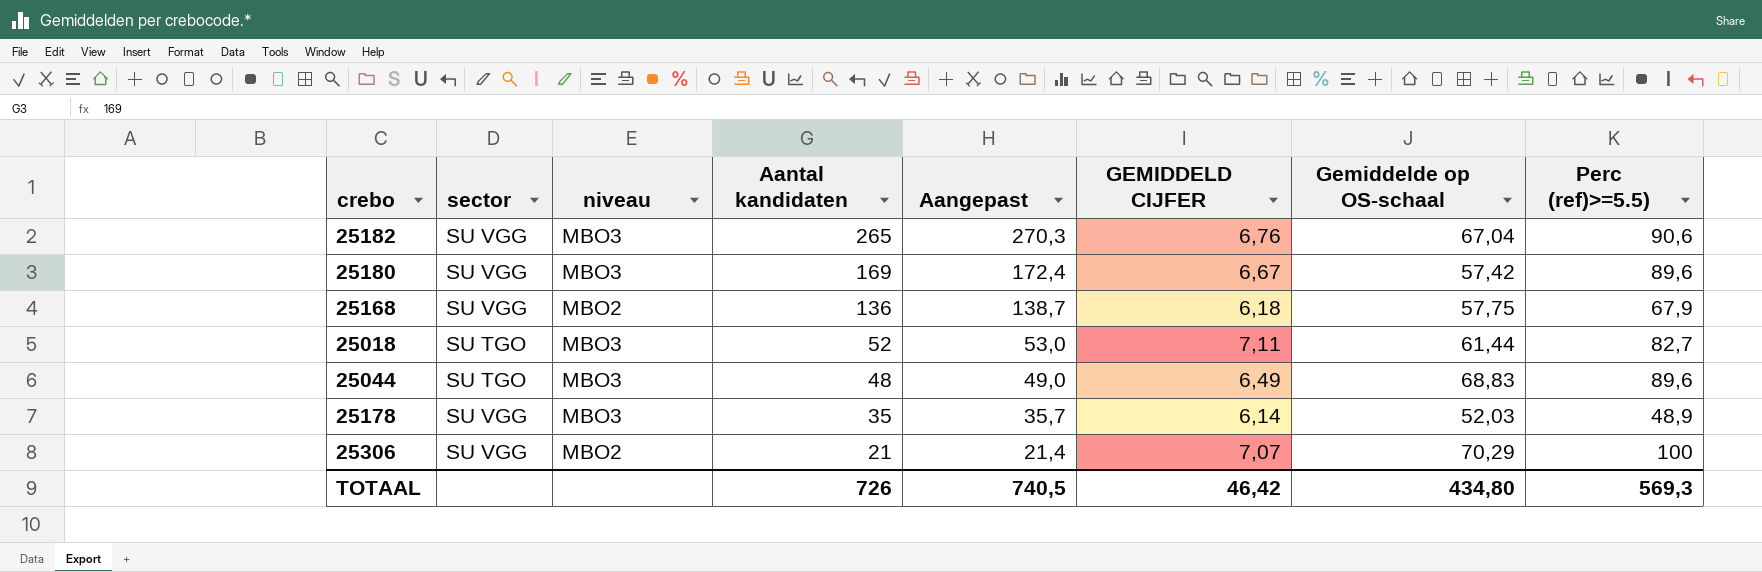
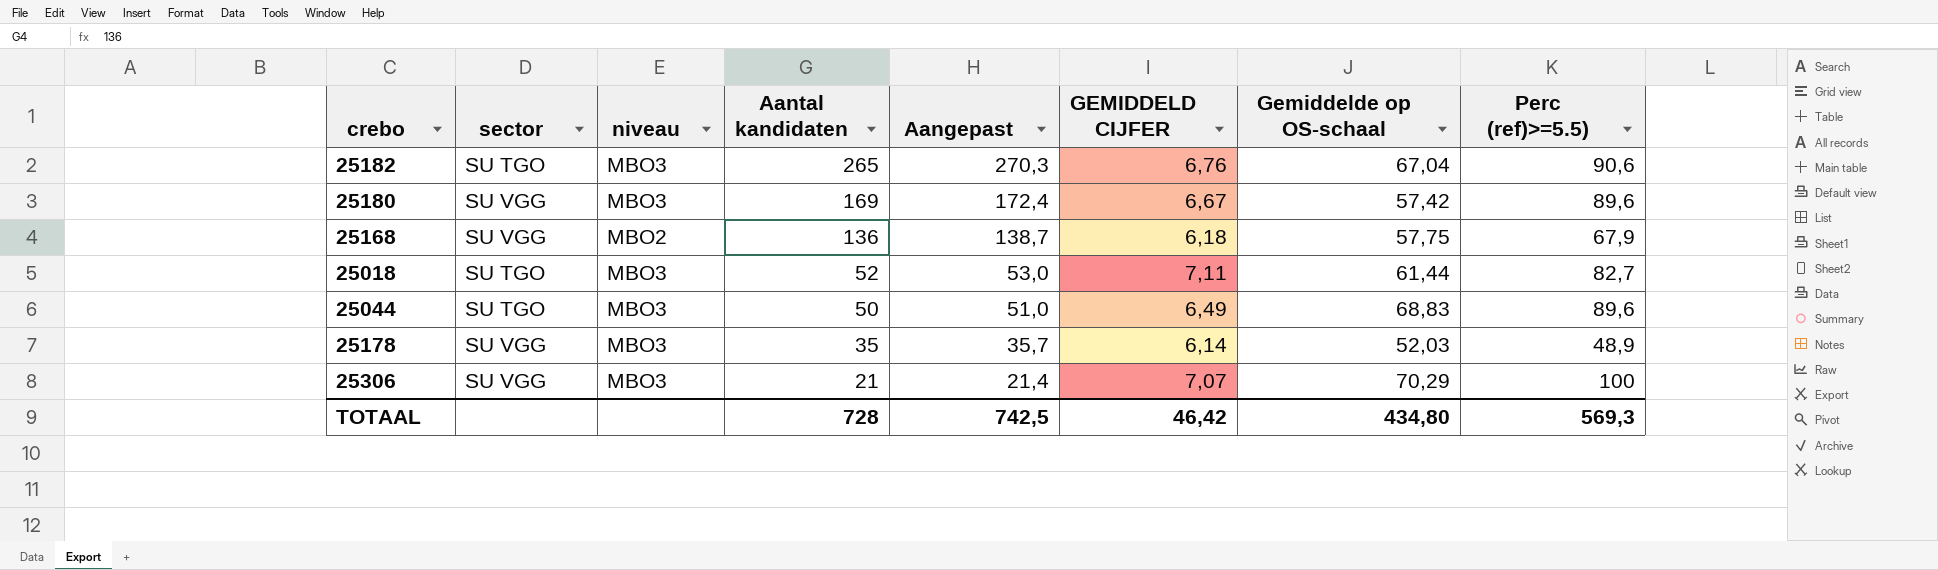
25182 | sector: SU VGG -> SU TGO
25044 | Aantal kandidaten: 48 -> 50
25044 | Aangepast: 49,0 -> 51,0
25306 | niveau: MBO2 -> MBO3
TOTAAL | Aantal kandidaten: 726 -> 728
TOTAAL | Aangepast: 740,5 -> 742,5

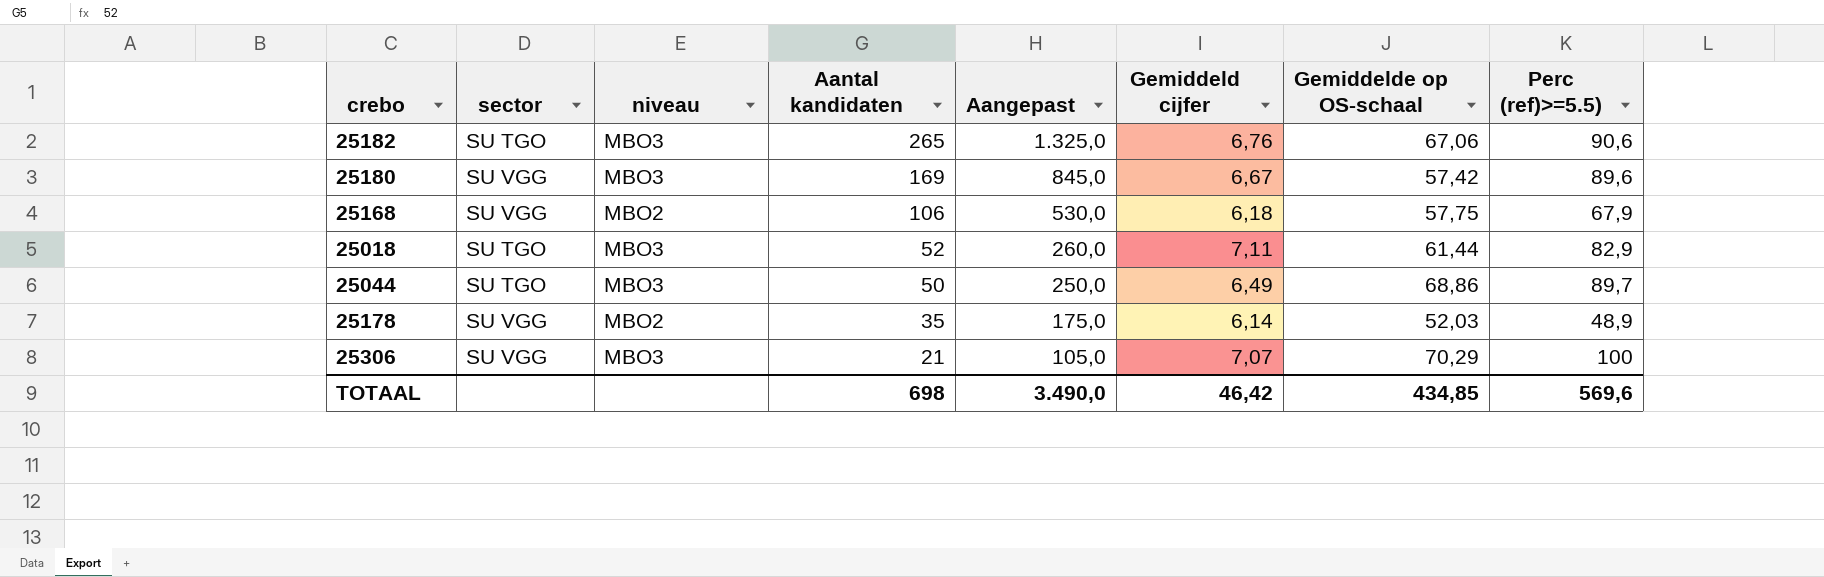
column Aangepast | formula: [Aantal kandidaten] * 1,02 -> [Aantal kandidaten] * 5
column name: GEMIDDELD CIJFER -> Gemiddeld cijfer
25182 | Gemiddelde op OS-schaal: 67,04 -> 67,06
25168 | Aantal kandidaten: 136 -> 106
25018 | Perc (ref)>=5.5): 82,7 -> 82,9
25044 | Gemiddelde op OS-schaal: 68,83 -> 68,86
25044 | Perc (ref)>=5.5): 89,6 -> 89,7
25178 | niveau: MBO3 -> MBO2
TOTAAL | Aantal kandidaten: 728 -> 698
TOTAAL | Aangepast: 742,5 -> 3.490,0
TOTAAL | Gemiddelde op OS-schaal: 434,80 -> 434,85
TOTAAL | Perc (ref)>=5.5): 569,3 -> 569,6

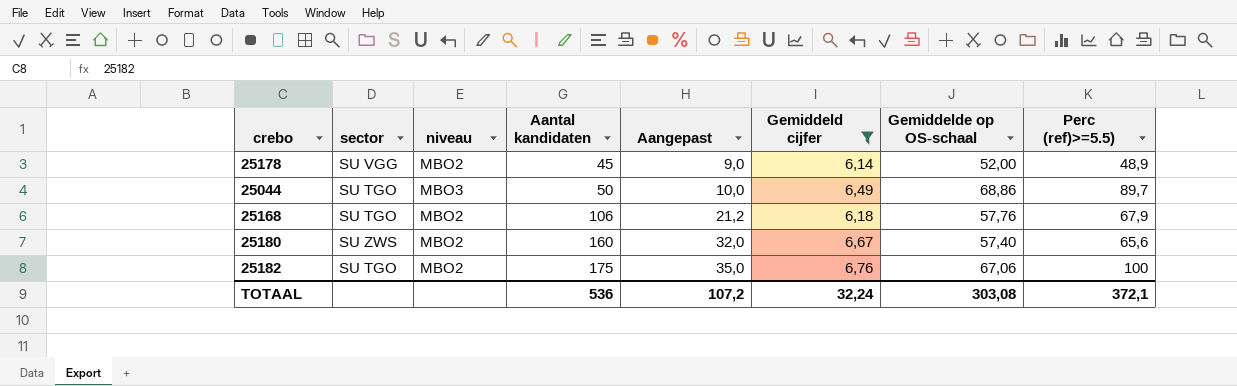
filter: none -> Gemiddeld cijfer <= 6,76
row order: Aantal kandidaten descending -> Aantal kandidaten ascending
column Aangepast | formula: [Aantal kandidaten] * 5 -> [Aantal kandidaten] * 0,2
25178 | Aantal kandidaten: 35 -> 45
25178 | Gemiddelde op OS-schaal: 52,03 -> 52,00
25168 | sector: SU VGG -> SU TGO
25168 | Gemiddelde op OS-schaal: 57,75 -> 57,76
25180 | sector: SU VGG -> SU ZWS
25180 | niveau: MBO3 -> MBO2
25180 | Aantal kandidaten: 169 -> 160
25180 | Gemiddelde op OS-schaal: 57,42 -> 57,40
25180 | Perc (ref)>=5.5): 89,6 -> 65,6
25182 | niveau: MBO3 -> MBO2
25182 | Aantal kandidaten: 265 -> 175
25182 | Perc (ref)>=5.5): 90,6 -> 100
TOTAAL | Aantal kandidaten: 698 -> 536
TOTAAL | Aangepast: 3.490,0 -> 107,2
TOTAAL | Gemiddeld cijfer: 46,42 -> 32,24
TOTAAL | Gemiddelde op OS-schaal: 434,85 -> 303,08
TOTAAL | Perc (ref)>=5.5): 569,6 -> 372,1

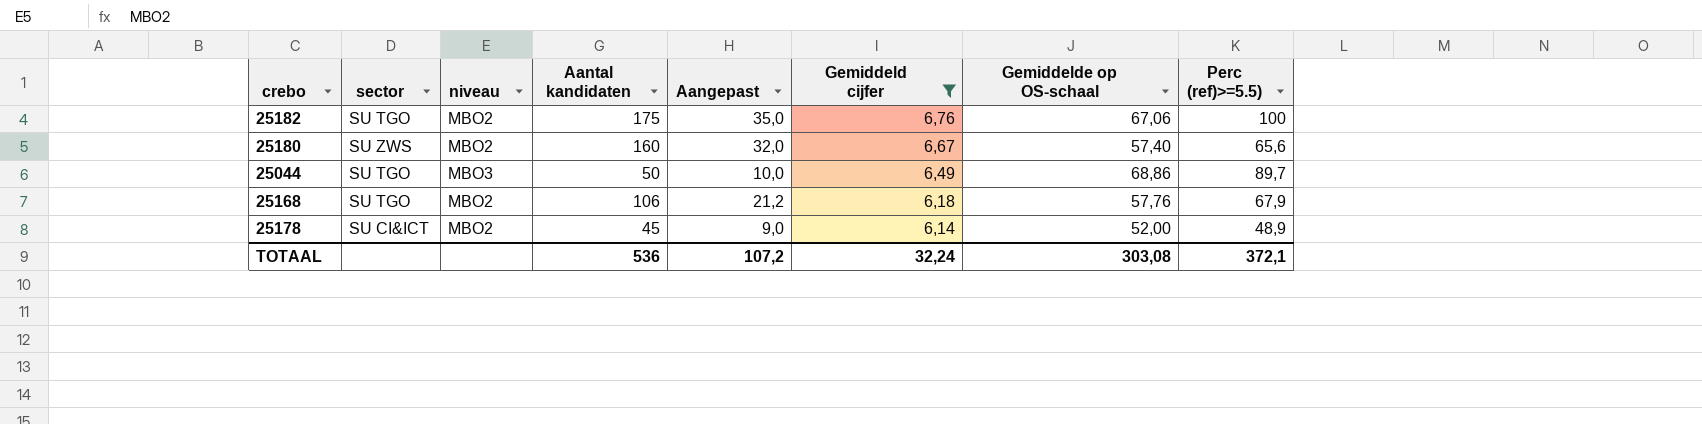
row order: Aantal kandidaten ascending -> Gemiddeld cijfer descending
25178 | sector: SU VGG -> SU CI&ICT

